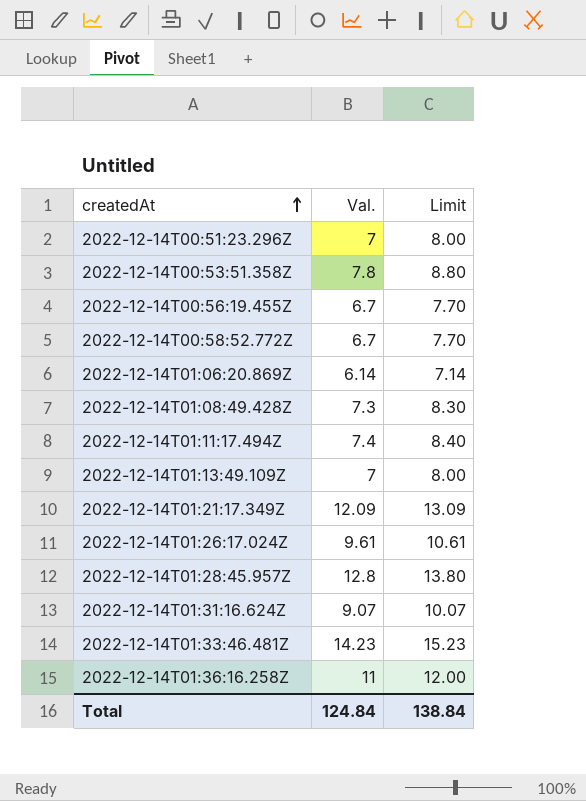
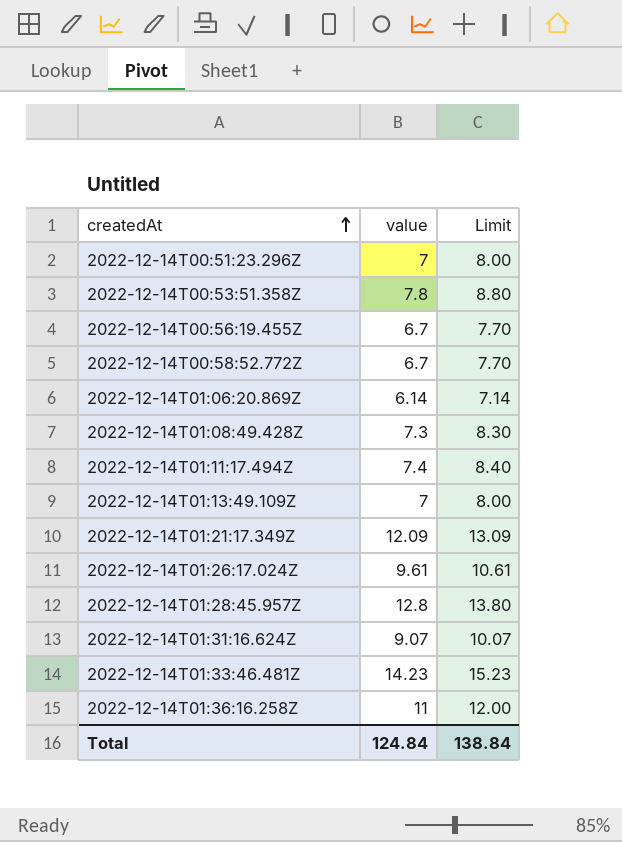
column name: Val. -> value

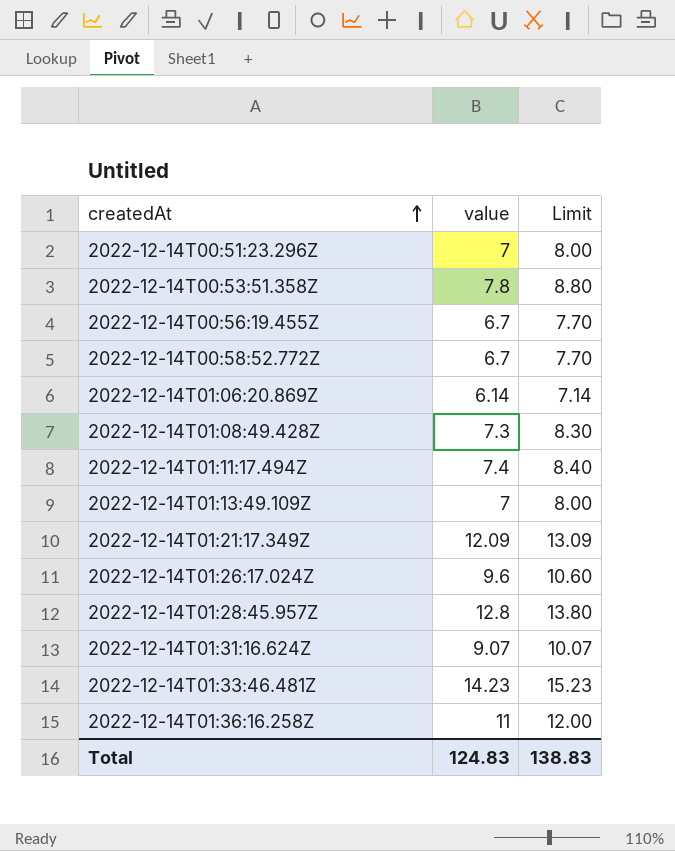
2022-12-14T01:26:17.024Z | value: 9.61 -> 9.6
2022-12-14T01:26:17.024Z | Limit: 10.61 -> 10.60
Total | value: 124.84 -> 124.83
Total | Limit: 138.84 -> 138.83

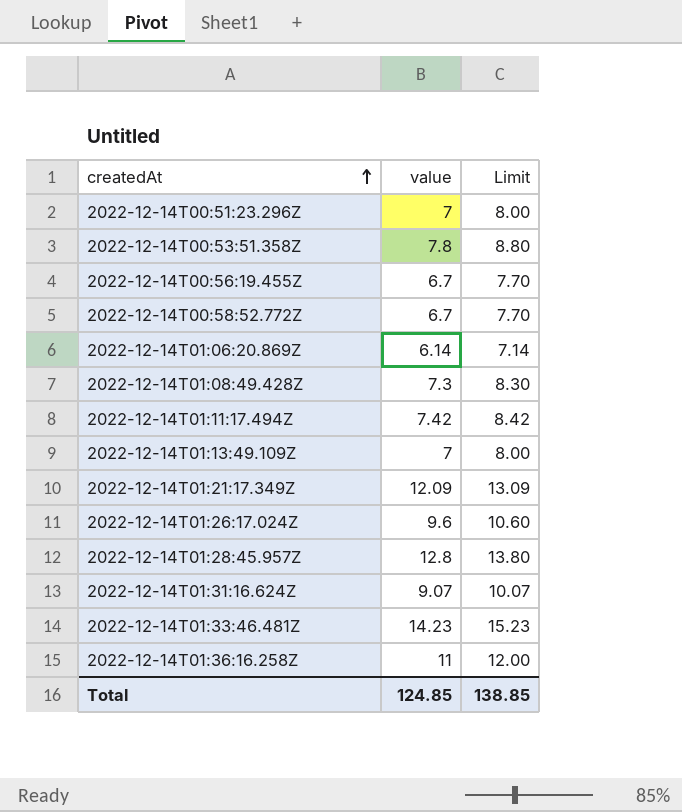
2022-12-14T01:11:17.494Z | value: 7.4 -> 7.42
2022-12-14T01:11:17.494Z | Limit: 8.40 -> 8.42
Total | value: 124.83 -> 124.85
Total | Limit: 138.83 -> 138.85

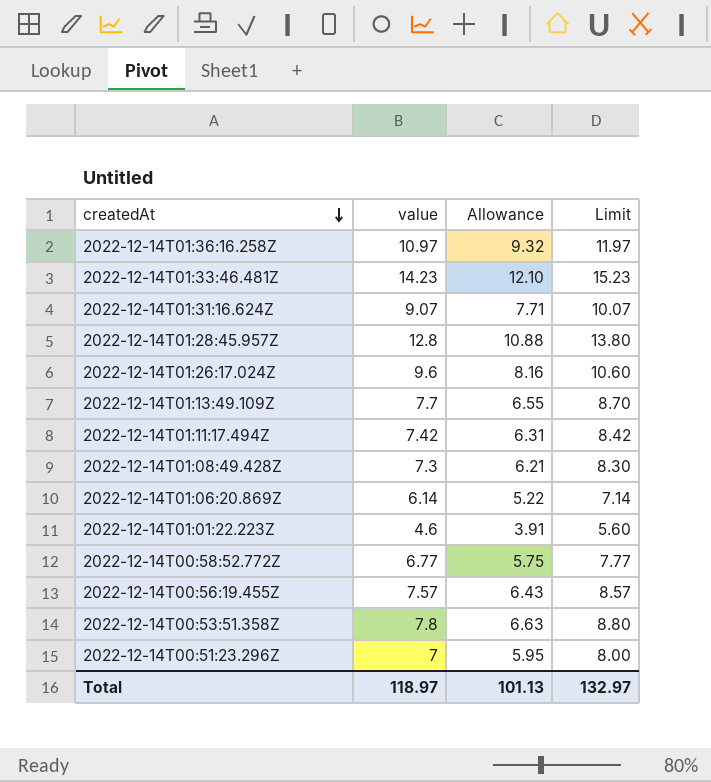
row order: createdAt ascending -> createdAt descending
column Allowance | formula: none -> [value] * 0.85
row 2022-12-14T01:21:17.349Z: 12.09 | 13.09 -> none
2022-12-14T01:36:16.258Z | value: 11 -> 10.97
2022-12-14T01:36:16.258Z | Limit: 12.00 -> 11.97
2022-12-14T01:13:49.109Z | value: 7 -> 7.7
2022-12-14T01:13:49.109Z | Limit: 8.00 -> 8.70
row 2022-12-14T01:01:22.223Z: none -> 4.6 | 3.91 | 5.60
2022-12-14T00:58:52.772Z | value: 6.7 -> 6.77
2022-12-14T00:58:52.772Z | Limit: 7.70 -> 7.77
2022-12-14T00:56:19.455Z | value: 6.7 -> 7.57
2022-12-14T00:56:19.455Z | Limit: 7.70 -> 8.57
Total | value: 124.85 -> 118.97
Total | Limit: 138.85 -> 132.97

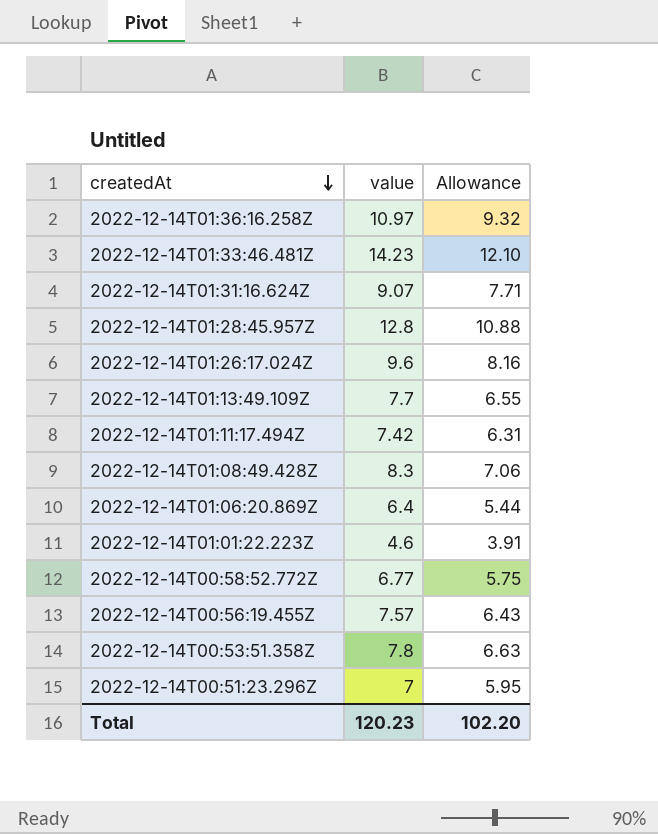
column Limit | formula: [value] + 1 -> none
2022-12-14T01:08:49.428Z | value: 7.3 -> 8.3
2022-12-14T01:08:49.428Z | Allowance: 6.21 -> 7.06
2022-12-14T01:06:20.869Z | value: 6.14 -> 6.4
2022-12-14T01:06:20.869Z | Allowance: 5.22 -> 5.44
Total | value: 118.97 -> 120.23
Total | Allowance: 101.13 -> 102.20

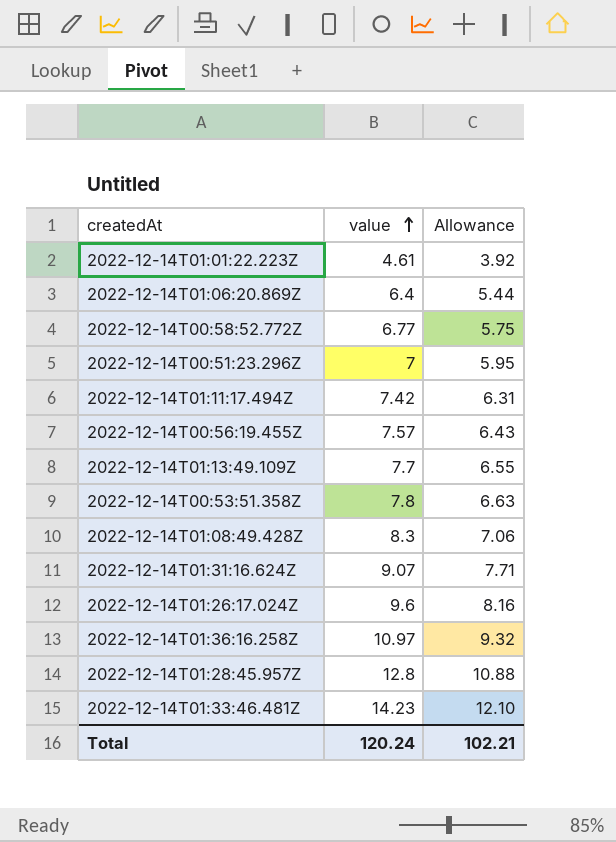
row order: createdAt descending -> value ascending
2022-12-14T01:01:22.223Z | value: 4.6 -> 4.61
2022-12-14T01:01:22.223Z | Allowance: 3.91 -> 3.92
Total | value: 120.23 -> 120.24
Total | Allowance: 102.20 -> 102.21

